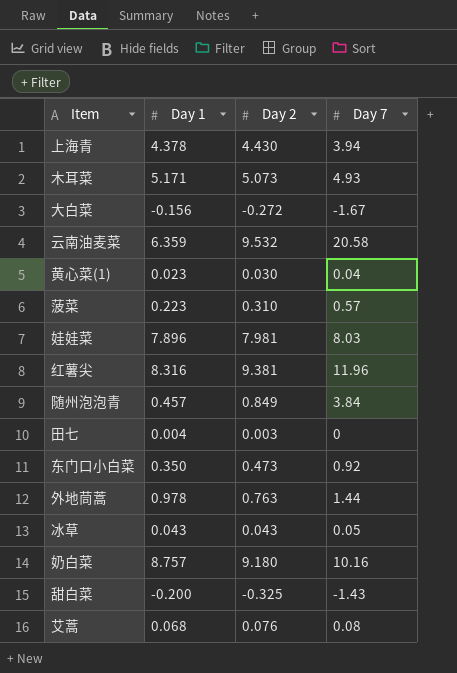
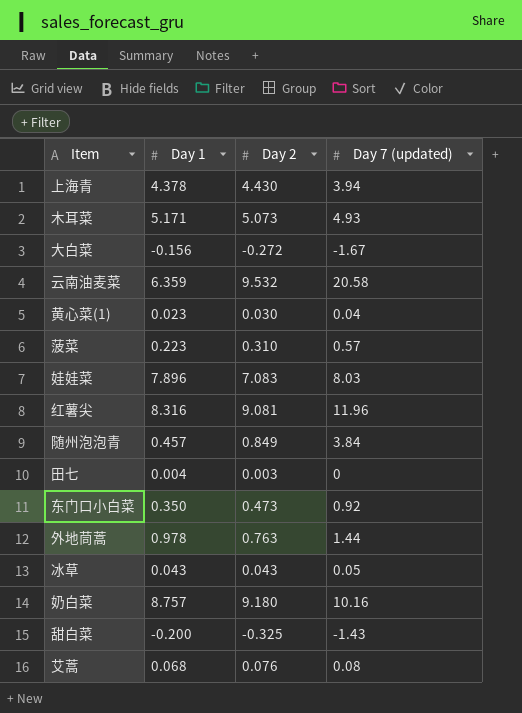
column name: Day 7 -> Day 7 (updated)
娃娃菜 | Day 2: 7.981 -> 7.083
红薯尖 | Day 2: 9.381 -> 9.081

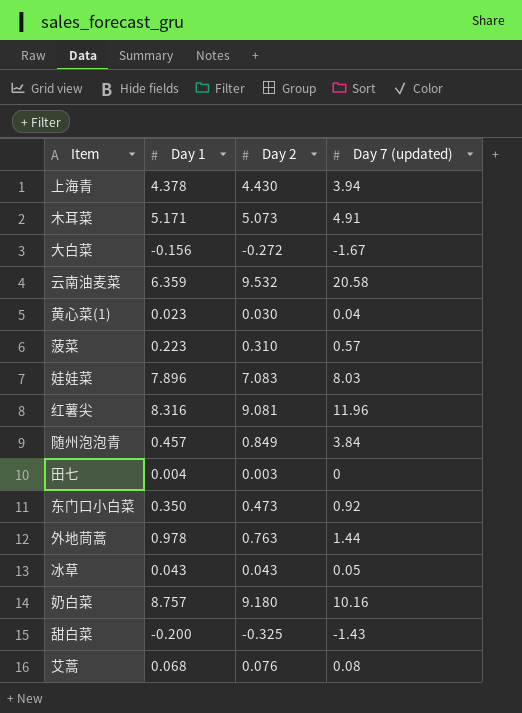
木耳菜 | Day 7 (updated): 4.93 -> 4.91

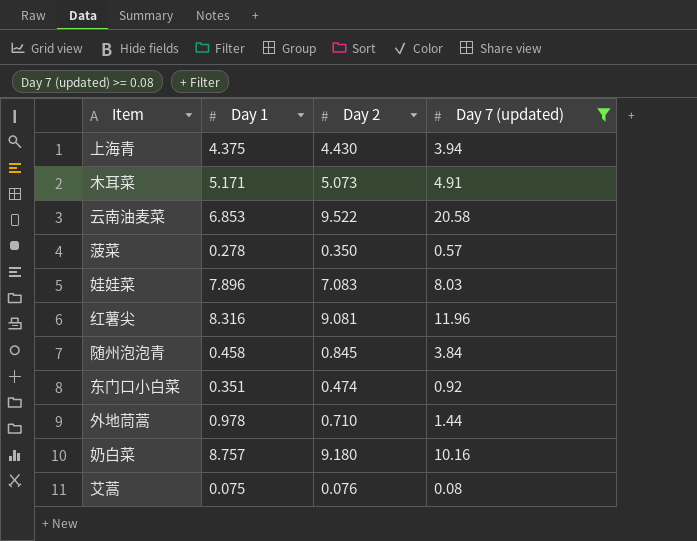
filter: none -> Day 7 (updated) >= 0.08
上海青 | Day 1: 4.378 -> 4.375
云南油麦菜 | Day 1: 6.359 -> 6.853
云南油麦菜 | Day 2: 9.532 -> 9.522
菠菜 | Day 1: 0.223 -> 0.278
菠菜 | Day 2: 0.310 -> 0.350
随州泡泡青 | Day 1: 0.457 -> 0.458
随州泡泡青 | Day 2: 0.849 -> 0.845
东门口小白菜 | Day 1: 0.350 -> 0.351
东门口小白菜 | Day 2: 0.473 -> 0.474
外地茼蒿 | Day 2: 0.763 -> 0.710
艾蒿 | Day 1: 0.068 -> 0.075

